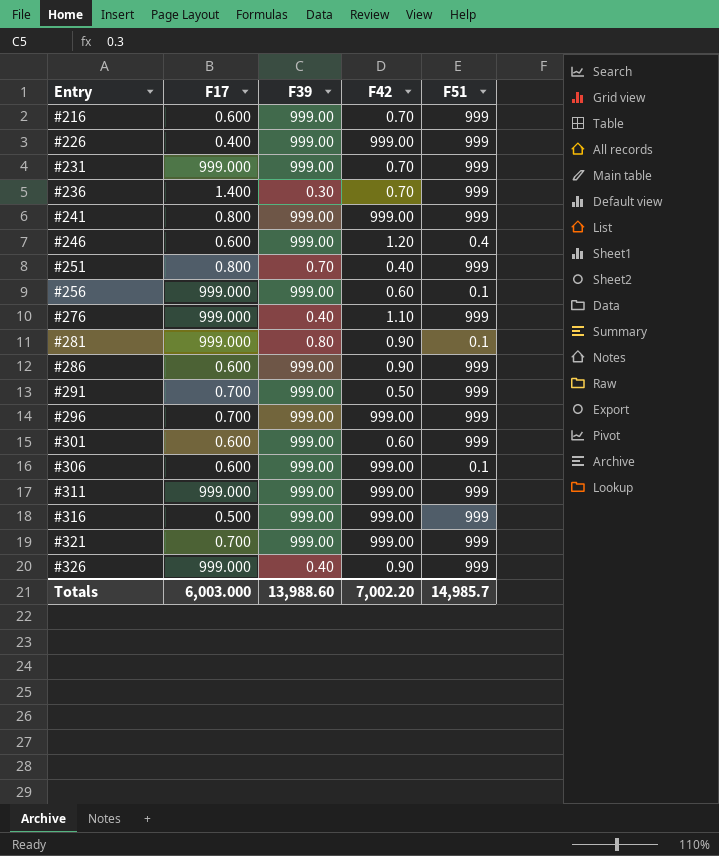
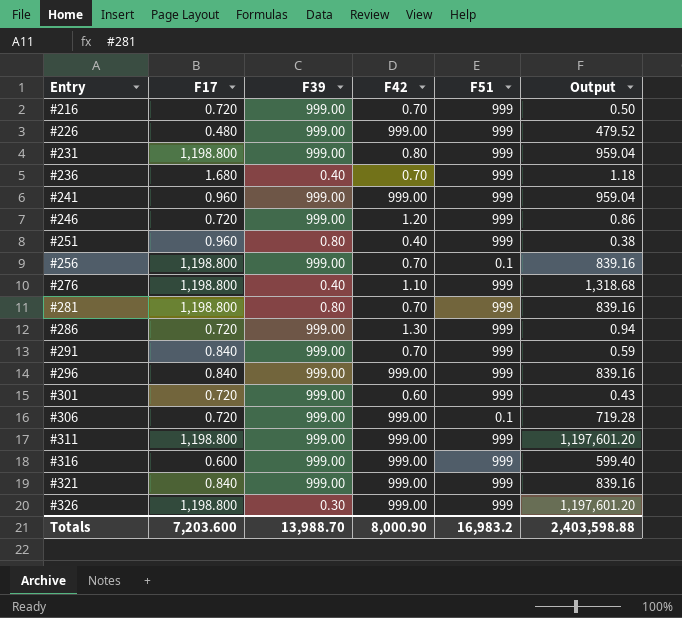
column Output | formula: none -> [F17] * [F42]
#216 | F17: 0.600 -> 0.720
#226 | F17: 0.400 -> 0.480
#231 | F17: 999.000 -> 1,198.800
#231 | F42: 0.70 -> 0.80
#236 | F17: 1.400 -> 1.680
#236 | F39: 0.30 -> 0.40
#241 | F17: 0.800 -> 0.960
#246 | F17: 0.600 -> 0.720
#246 | F51: 0.4 -> 999
#251 | F17: 0.800 -> 0.960
#251 | F39: 0.70 -> 0.80
#256 | F17: 999.000 -> 1,198.800
#256 | F42: 0.60 -> 0.70
#276 | F17: 999.000 -> 1,198.800
#281 | F17: 999.000 -> 1,198.800
#281 | F42: 0.90 -> 0.70
#281 | F51: 0.1 -> 999
#286 | F17: 0.600 -> 0.720
#286 | F42: 0.90 -> 1.30
#291 | F17: 0.700 -> 0.840
#291 | F42: 0.50 -> 0.70
#296 | F17: 0.700 -> 0.840
#301 | F17: 0.600 -> 0.720
#306 | F17: 0.600 -> 0.720
#311 | F17: 999.000 -> 1,198.800
#316 | F17: 0.500 -> 0.600
#321 | F17: 0.700 -> 0.840
#326 | F17: 999.000 -> 1,198.800
#326 | F39: 0.40 -> 0.30
#326 | F42: 0.90 -> 999.00
Totals | F17: 6,003.000 -> 7,203.600
Totals | F39: 13,988.60 -> 13,988.70
Totals | F42: 7,002.20 -> 8,000.90
Totals | F51: 14,985.7 -> 16,983.2

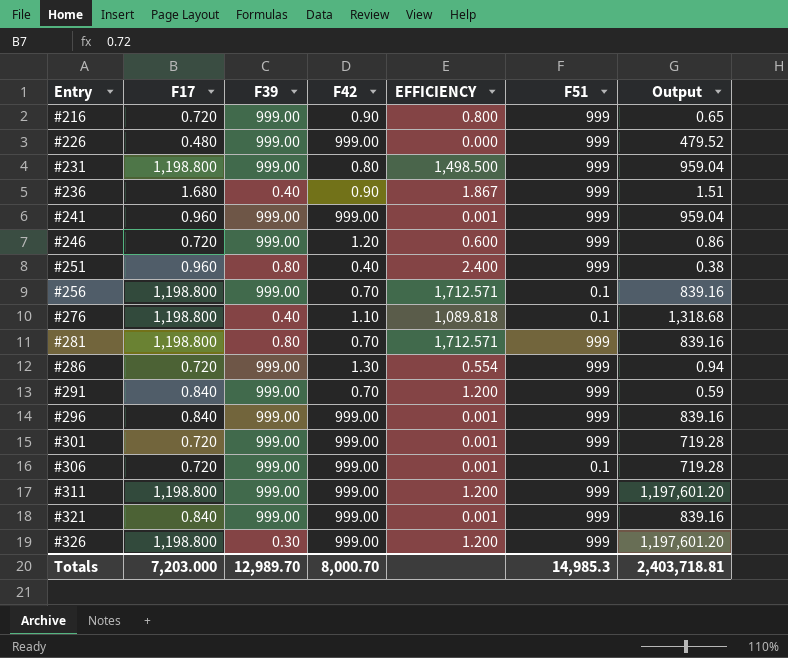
column EFFICIENCY | formula: none -> [F17] / [F42]
row #316: 0.600 | 999.00 | 999.00 | 999 | 599.40 -> none
#216 | F42: 0.70 -> 0.90
#216 | Output: 0.50 -> 0.65
#236 | F42: 0.70 -> 0.90
#236 | Output: 1.18 -> 1.51
#276 | F51: 999 -> 0.1
#301 | F42: 0.60 -> 999.00
#301 | Output: 0.43 -> 719.28
Totals | F17: 7,203.600 -> 7,203.000
Totals | F39: 13,988.70 -> 12,989.70
Totals | F42: 8,000.90 -> 8,000.70
Totals | F51: 16,983.2 -> 14,985.3
Totals | Output: 2,403,598.88 -> 2,403,718.81

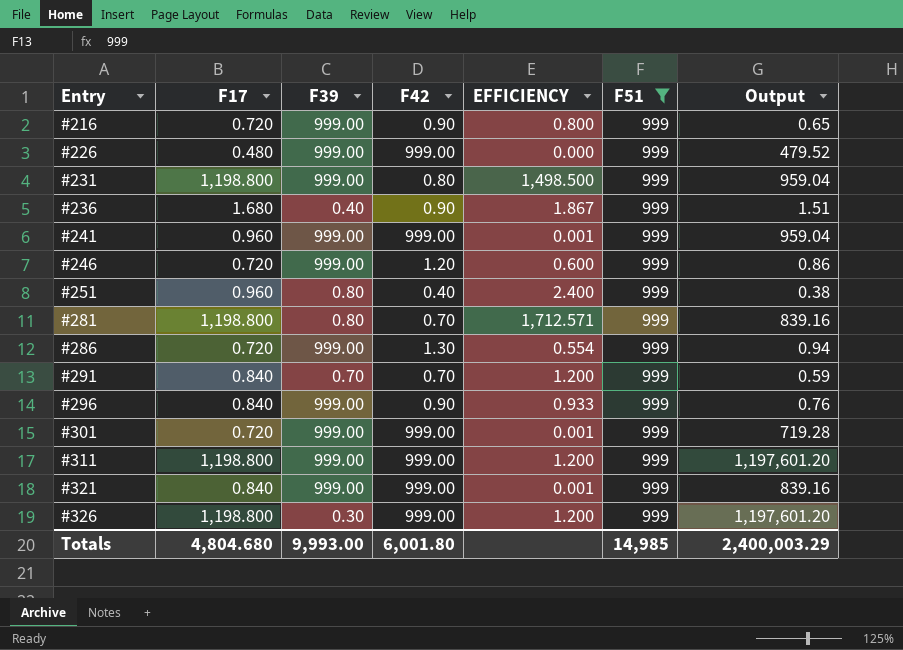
filter: none -> F51 = 999
#291 | F39: 999.00 -> 0.70
#296 | F42: 999.00 -> 0.90
#296 | EFFICIENCY: 0.001 -> 0.933
#296 | Output: 839.16 -> 0.76
Totals | F17: 7,203.000 -> 4,804.680
Totals | F39: 12,989.70 -> 9,993.00
Totals | F42: 8,000.70 -> 6,001.80
Totals | F51: 14,985.3 -> 14,985
Totals | Output: 2,403,718.81 -> 2,400,003.29

